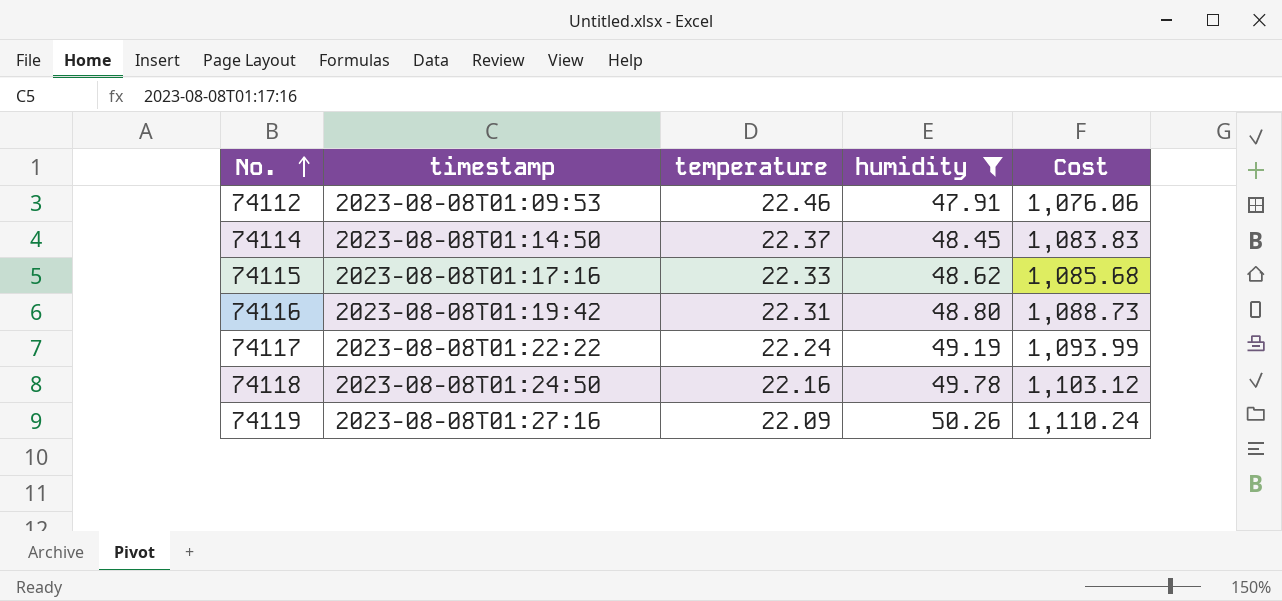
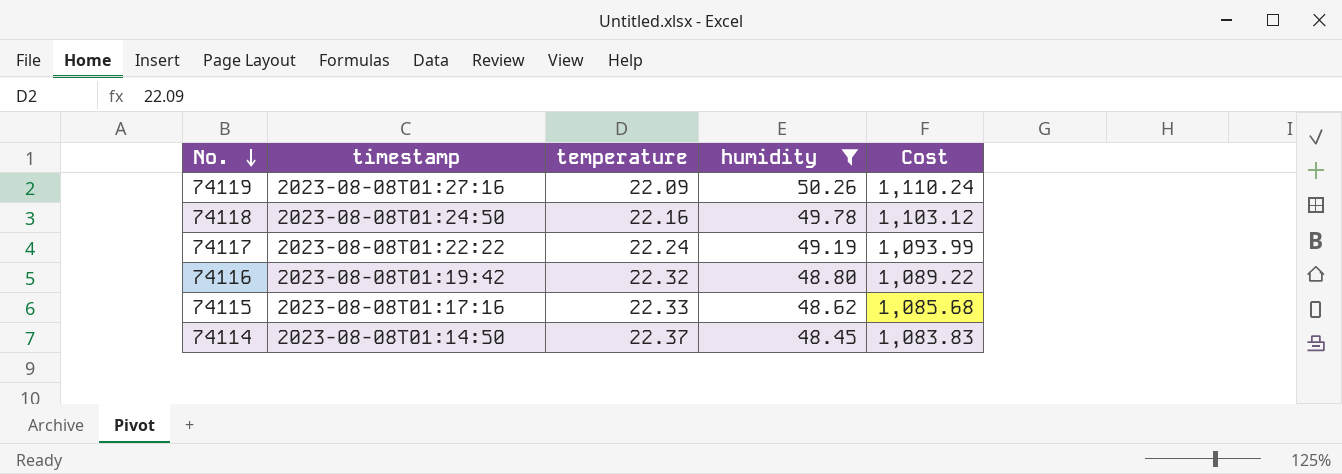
row order: No. ascending -> No. descending
row 74112: 2023-08-08T01:09:53 | 22.46 | 47.91 | 1,076.06 -> none
74116 | temperature: 22.31 -> 22.32
74116 | Cost: 1,088.73 -> 1,089.22

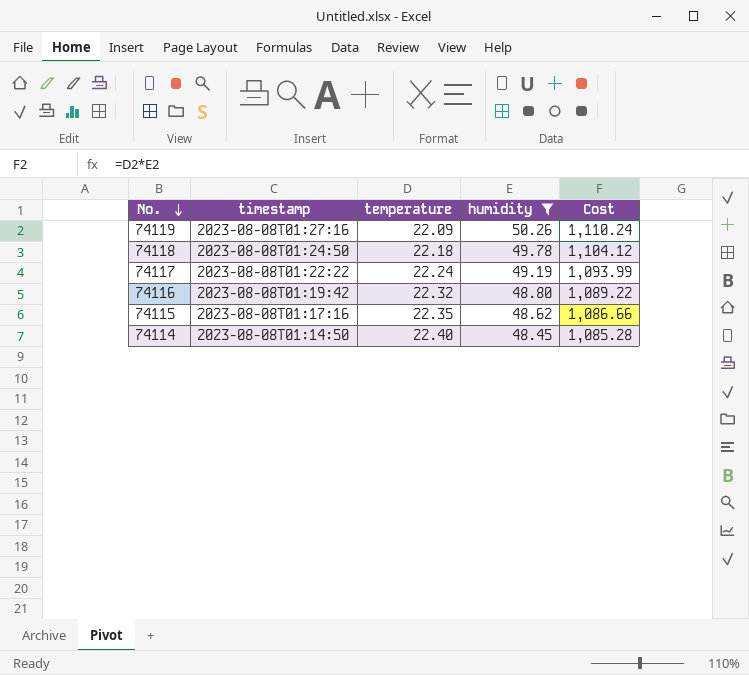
74118 | temperature: 22.16 -> 22.18
74118 | Cost: 1,103.12 -> 1,104.12
74115 | temperature: 22.33 -> 22.35
74115 | Cost: 1,085.68 -> 1,086.66
74114 | temperature: 22.37 -> 22.40
74114 | Cost: 1,083.83 -> 1,085.28

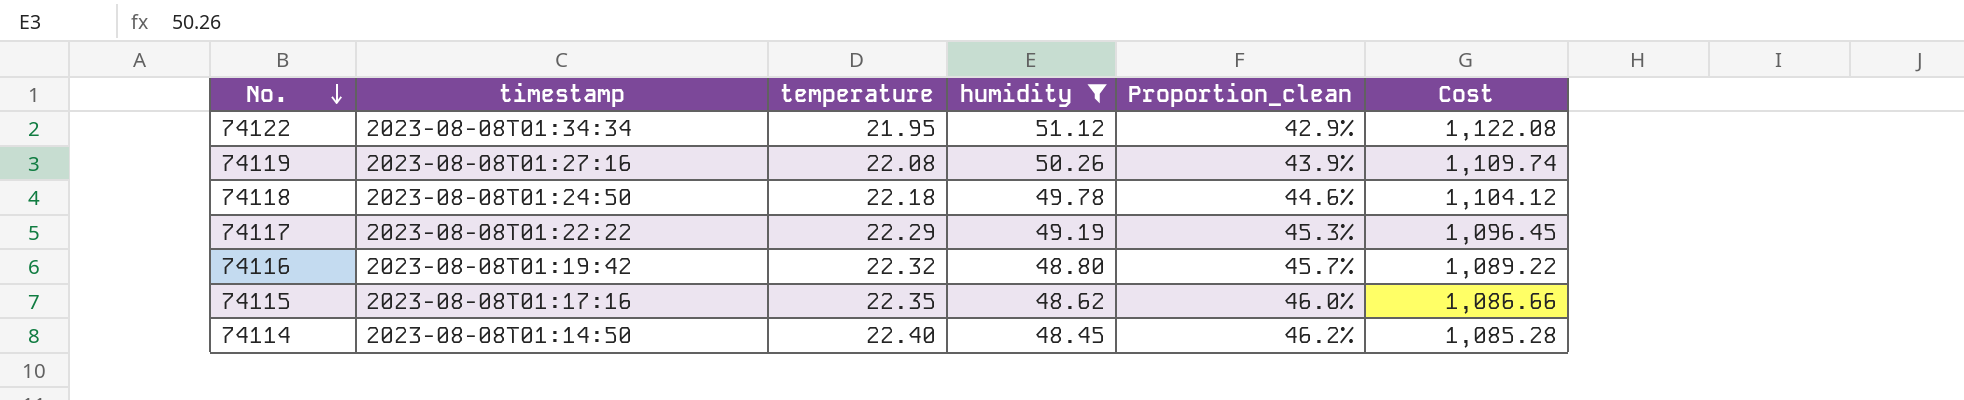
column Proportion_clean | formula: none -> [temperature] / [humidity]
row 74122: none -> 2023-08-08T01:34:34 | 21.95 | 51.12 | 42.9% | 1,122.08
74119 | temperature: 22.09 -> 22.08
74119 | Cost: 1,110.24 -> 1,109.74
74117 | temperature: 22.24 -> 22.29
74117 | Cost: 1,093.99 -> 1,096.45

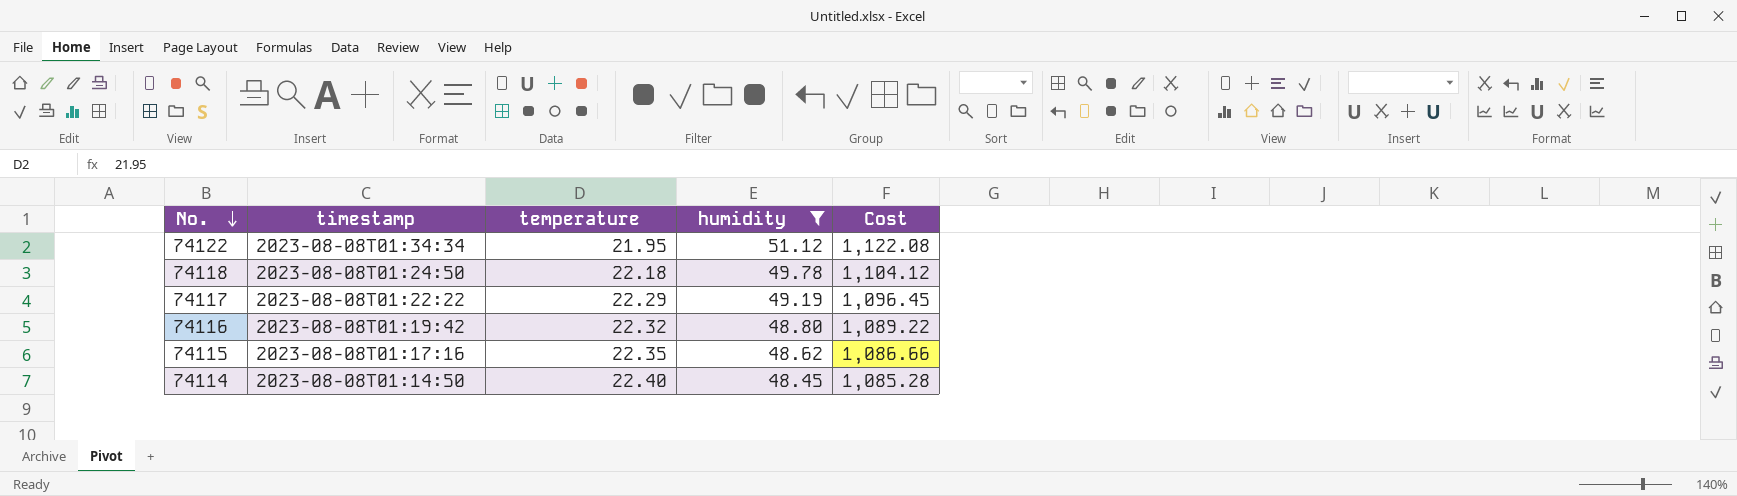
column Proportion_clean | formula: [temperature] / [humidity] -> none
row 74119: 2023-08-08T01:27:16 | 22.08 | 50.26 | 43.9% | 1,109.74 -> none

